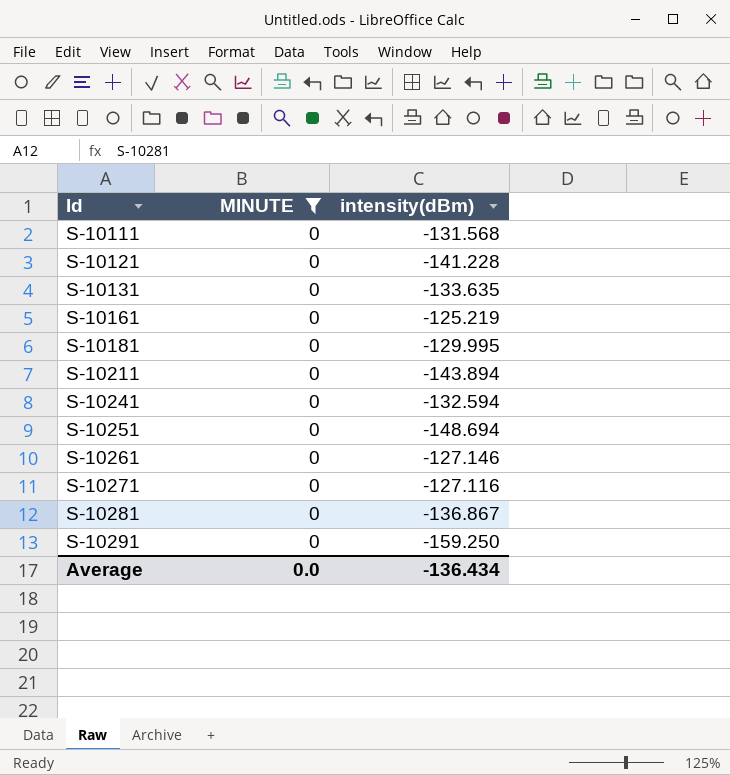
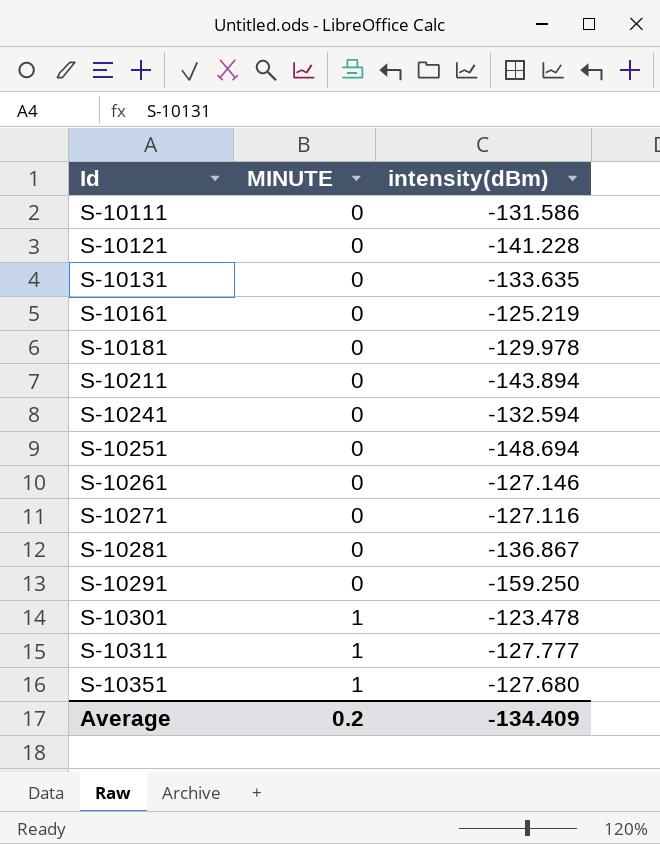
filter: MINUTE = 0 -> none
S-10111 | intensity(dBm): -131.568 -> -131.586
S-10181 | intensity(dBm): -129.995 -> -129.978
Average | MINUTE: 0.0 -> 0.2
Average | intensity(dBm): -136.434 -> -134.409

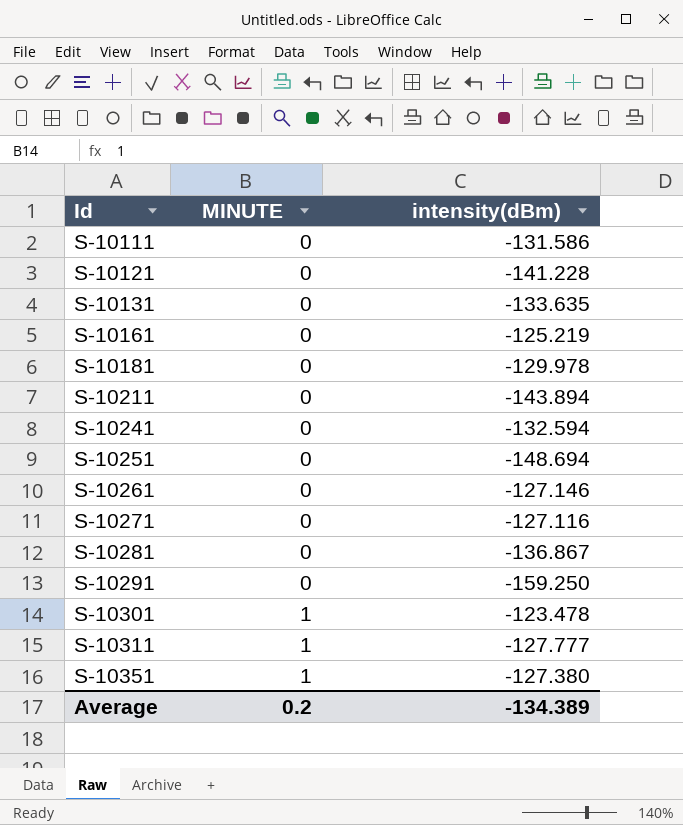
S-10351 | intensity(dBm): -127.680 -> -127.380
Average | intensity(dBm): -134.409 -> -134.389

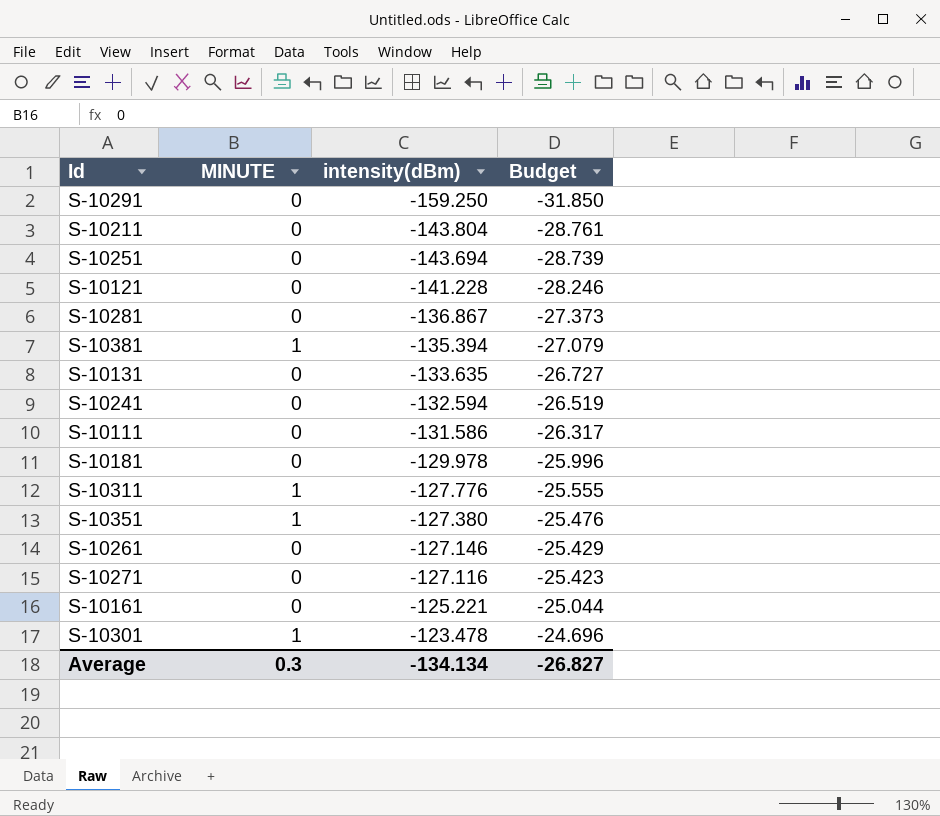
row order: Id ascending -> intensity(dBm) ascending
column Budget | formula: none -> [intensity(dBm)] * 0.2
S-10211 | intensity(dBm): -143.894 -> -143.804
S-10251 | intensity(dBm): -148.694 -> -143.694
row S-10381: none -> 1 | -135.394 | -27.079
S-10311 | intensity(dBm): -127.777 -> -127.776
S-10161 | intensity(dBm): -125.219 -> -125.221
Average | MINUTE: 0.2 -> 0.3
Average | intensity(dBm): -134.389 -> -134.134

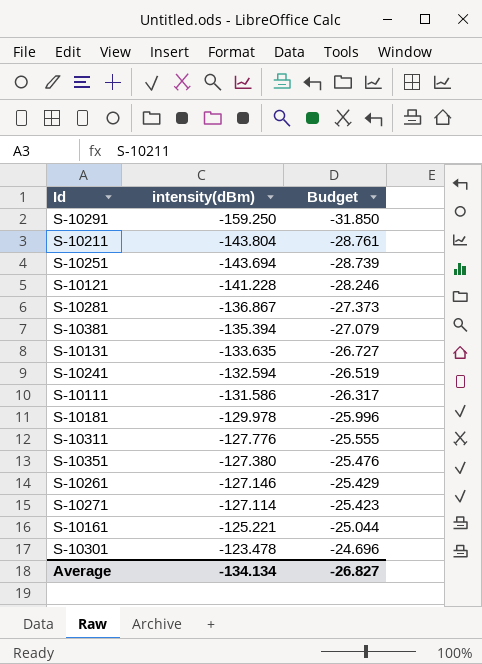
column MINUTE | position: 2 -> none
S-10271 | intensity(dBm): -127.116 -> -127.114

